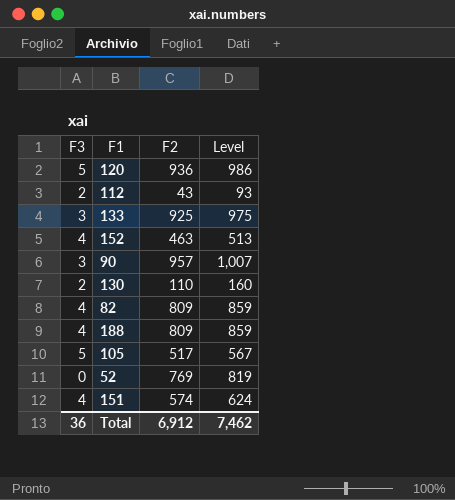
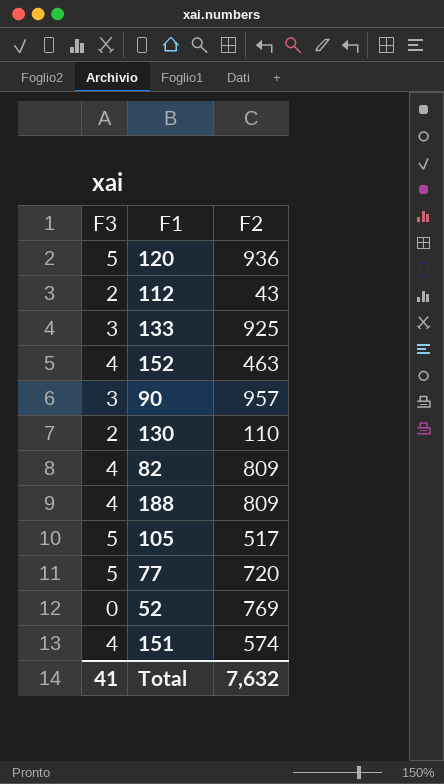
column Level | formula: [F2] + 50 -> none
row 77: none -> 5 | 720
Total | F3: 36 -> 41
Total | F2: 6,912 -> 7,632

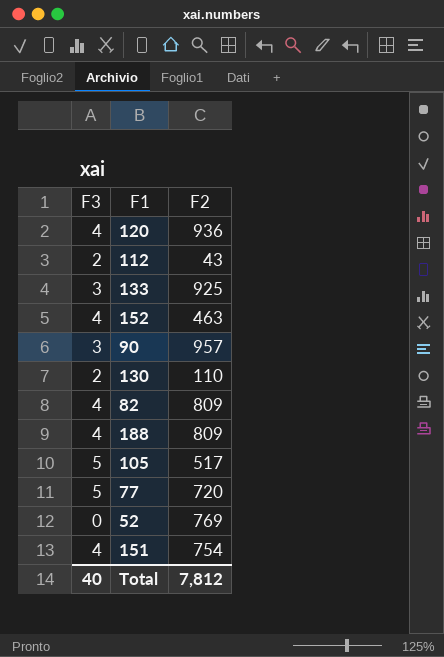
120 | F3: 5 -> 4
151 | F2: 574 -> 754
Total | F3: 41 -> 40
Total | F2: 7,632 -> 7,812

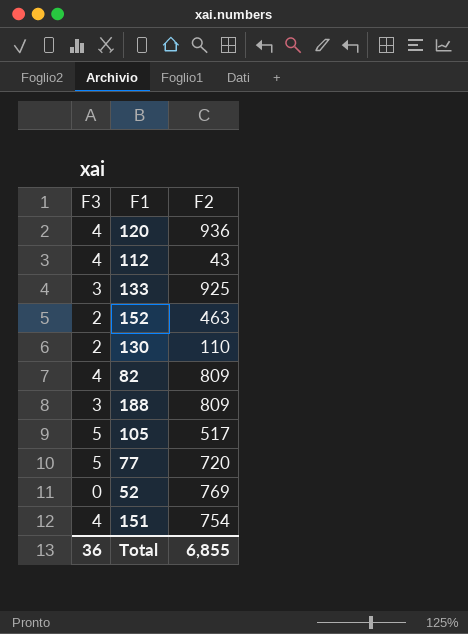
row 90: 3 | 957 -> none
112 | F3: 2 -> 4
152 | F3: 4 -> 2
188 | F3: 4 -> 3
Total | F3: 40 -> 36
Total | F2: 7,812 -> 6,855

